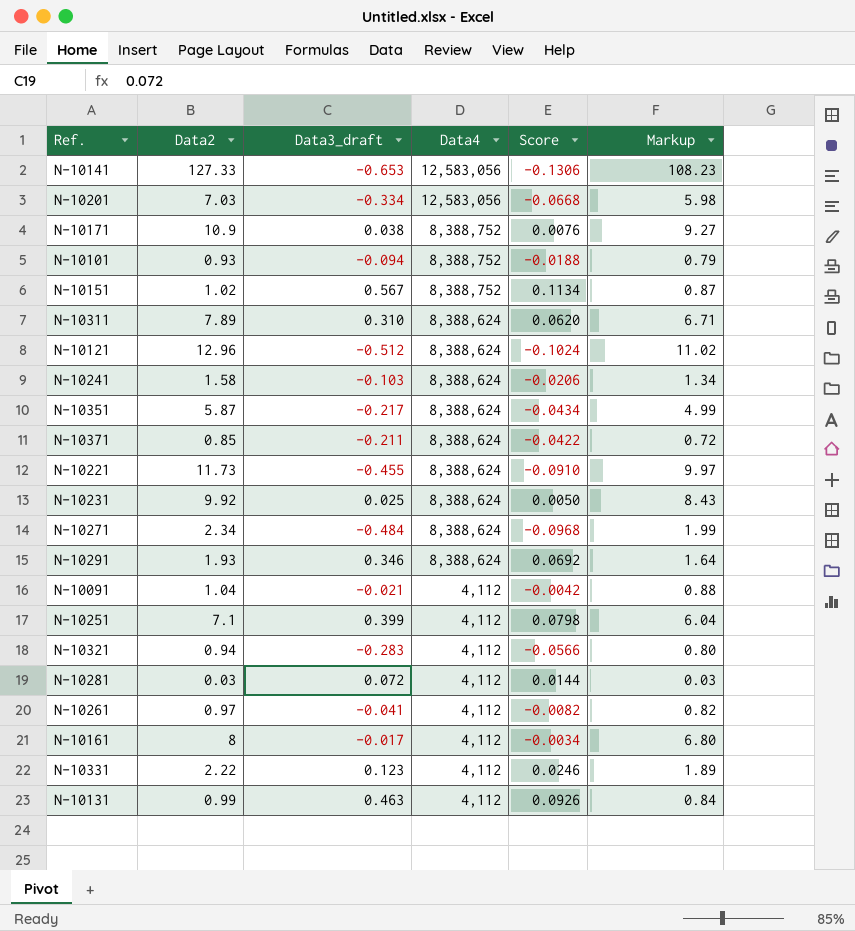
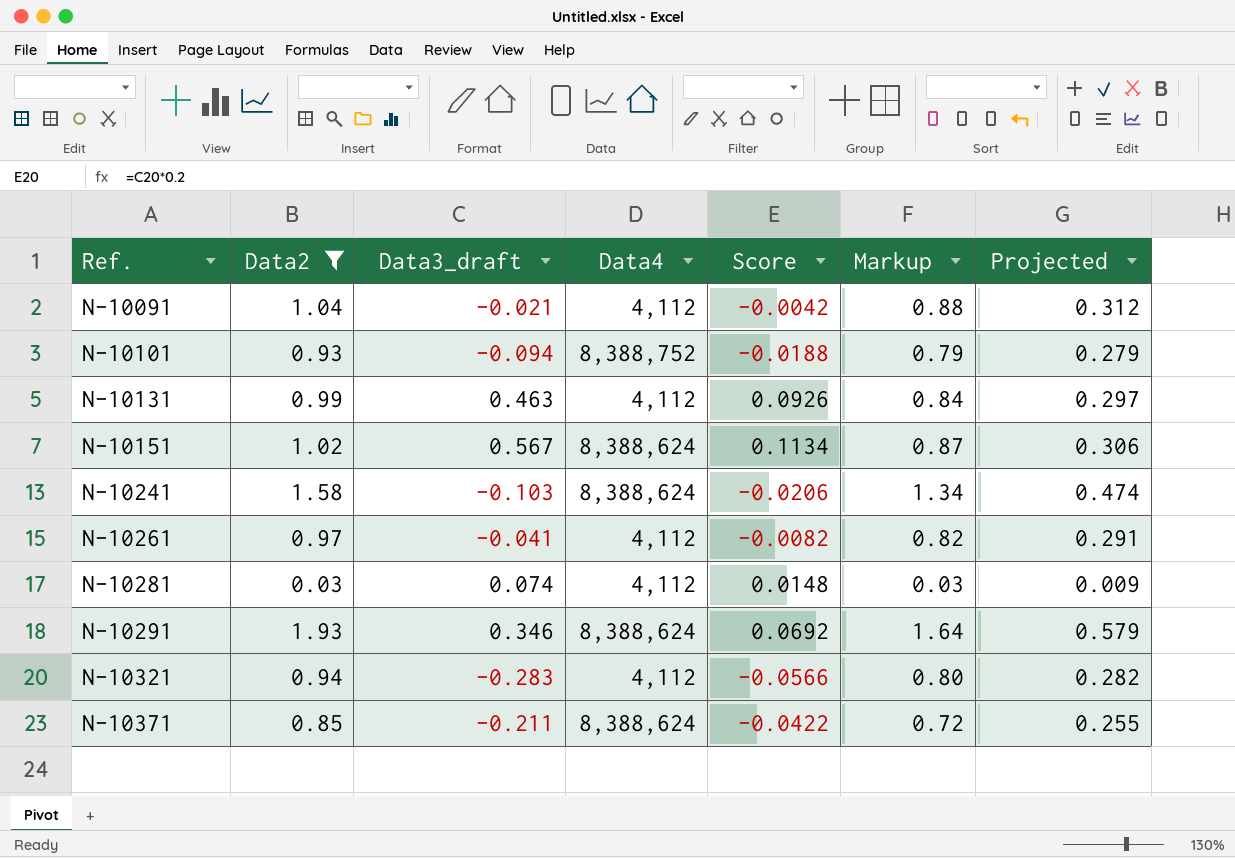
filter: none -> Data2 <= 1.93
row order: Data4 descending -> Ref. ascending
column Projected | formula: none -> [Data2] * 0.3
N-10151 | Data4: 8,388,752 -> 8,388,624
N-10281 | Data3_draft: 0.072 -> 0.074
N-10281 | Score: 0.0144 -> 0.0148

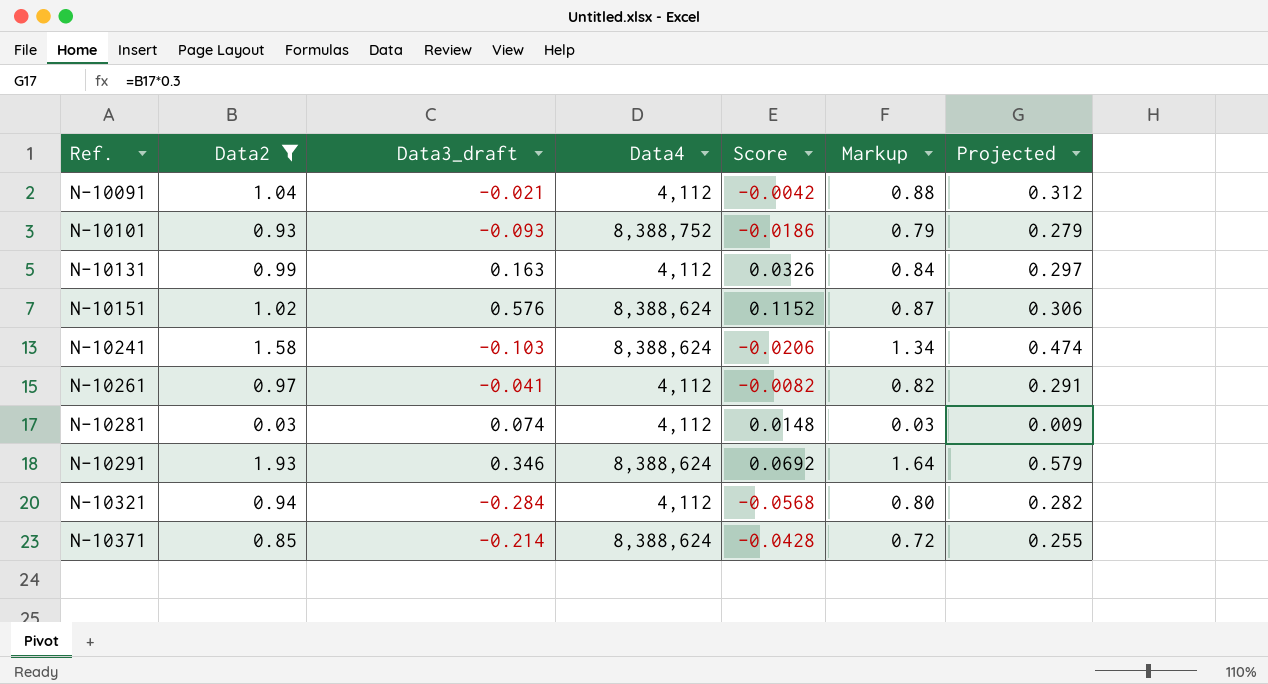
N-10101 | Data3_draft: -0.094 -> -0.093
N-10101 | Score: -0.0188 -> -0.0186
N-10131 | Data3_draft: 0.463 -> 0.163
N-10131 | Score: 0.0926 -> 0.0326
N-10151 | Data3_draft: 0.567 -> 0.576
N-10151 | Score: 0.1134 -> 0.1152
N-10321 | Data3_draft: -0.283 -> -0.284
N-10321 | Score: -0.0566 -> -0.0568
N-10371 | Data3_draft: -0.211 -> -0.214
N-10371 | Score: -0.0422 -> -0.0428

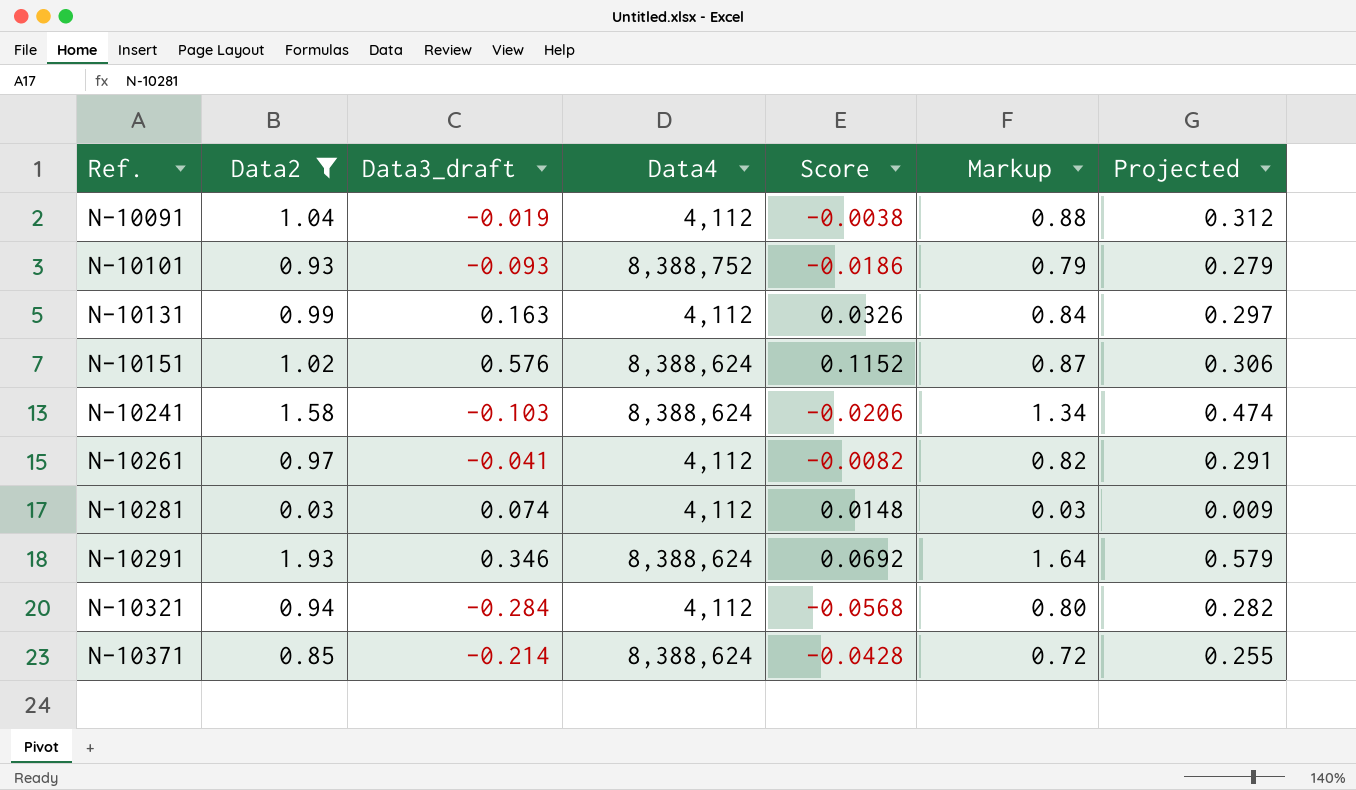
N-10091 | Data3_draft: -0.021 -> -0.019
N-10091 | Score: -0.0042 -> -0.0038

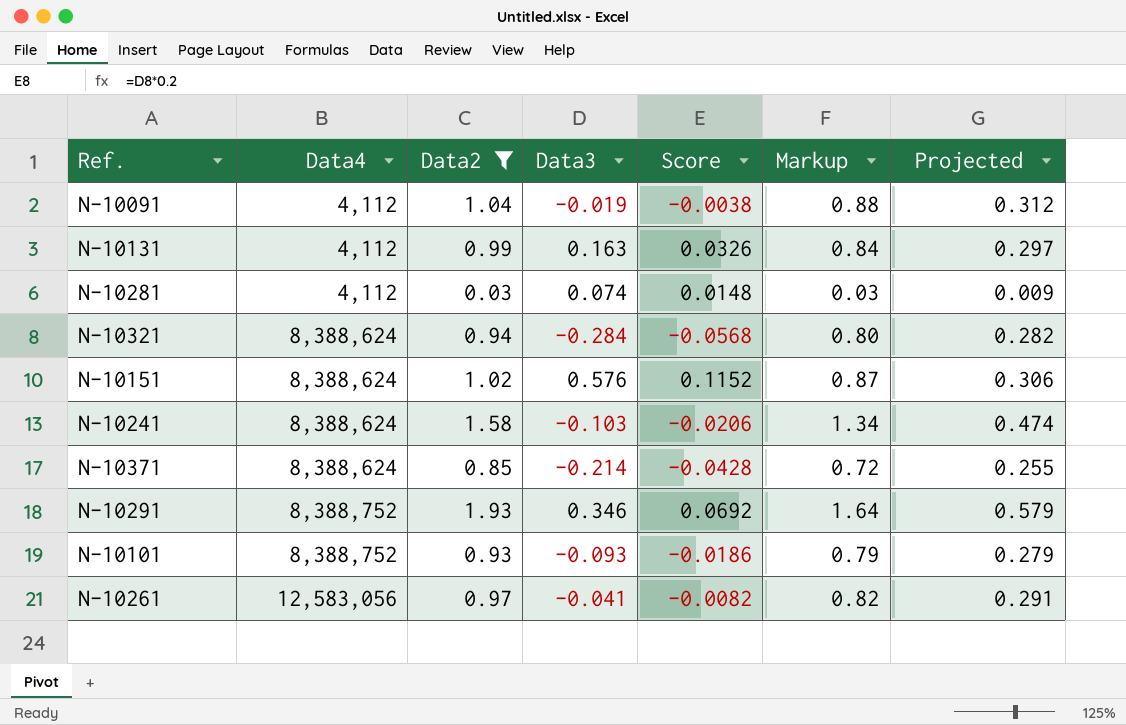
row order: Ref. ascending -> Data4 ascending
column Data4 | position: 4 -> 2
column name: Data3_draft -> Data3
N-10321 | Data4: 4,112 -> 8,388,624
N-10291 | Data4: 8,388,624 -> 8,388,752
N-10261 | Data4: 4,112 -> 12,583,056

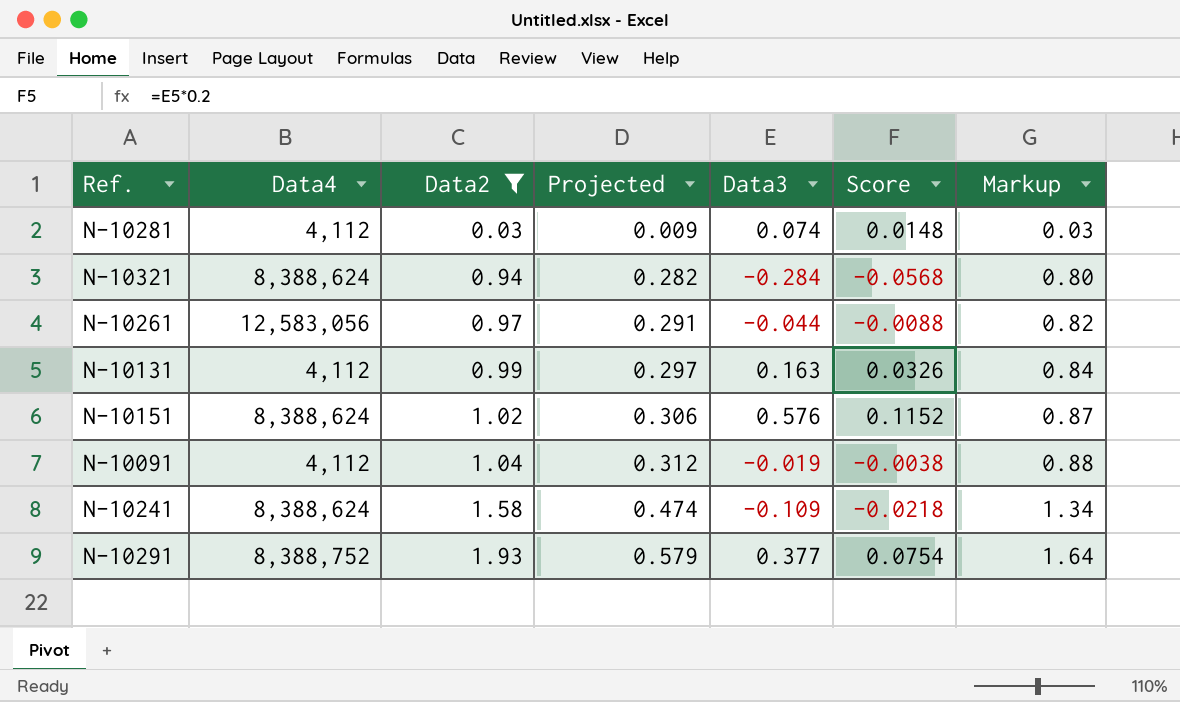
row order: Data4 ascending -> Data2 ascending
column Projected | position: 7 -> 4
row N-10371: 8,388,624 | 0.85 | -0.214 | -0.0428 | 0.72 | 0.255 -> none
row N-10101: 8,388,752 | 0.93 | -0.093 | -0.0186 | 0.79 | 0.279 -> none
N-10261 | Data3: -0.041 -> -0.044
N-10261 | Score: -0.0082 -> -0.0088
N-10241 | Data3: -0.103 -> -0.109
N-10241 | Score: -0.0206 -> -0.0218
N-10291 | Data3: 0.346 -> 0.377
N-10291 | Score: 0.0692 -> 0.0754

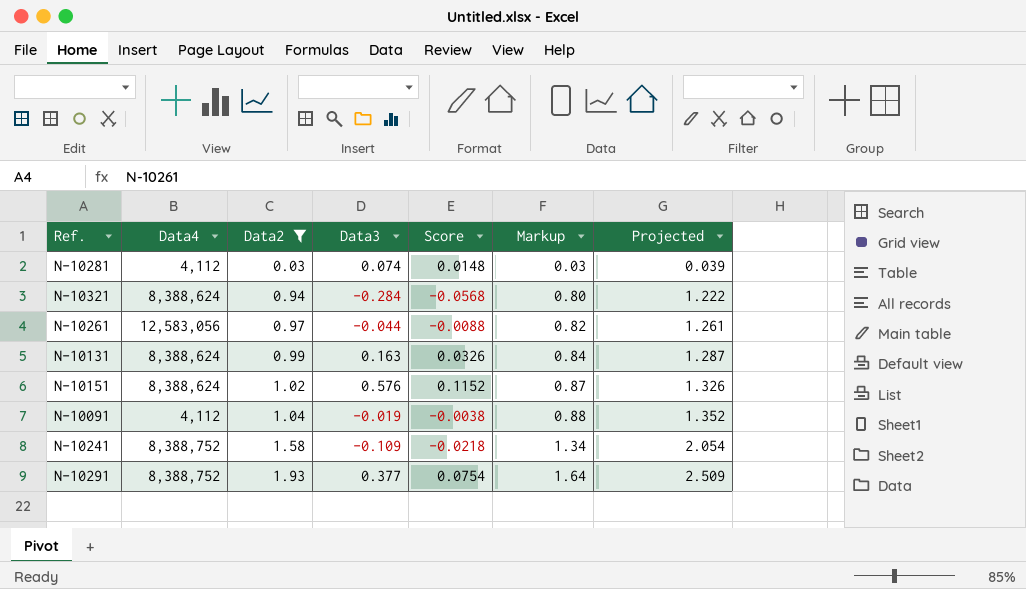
column Projected | formula: [Data2] * 0.3 -> [Data2] * 1.3
column Projected | position: 4 -> 7
N-10131 | Data4: 4,112 -> 8,388,624
N-10241 | Data4: 8,388,624 -> 8,388,752

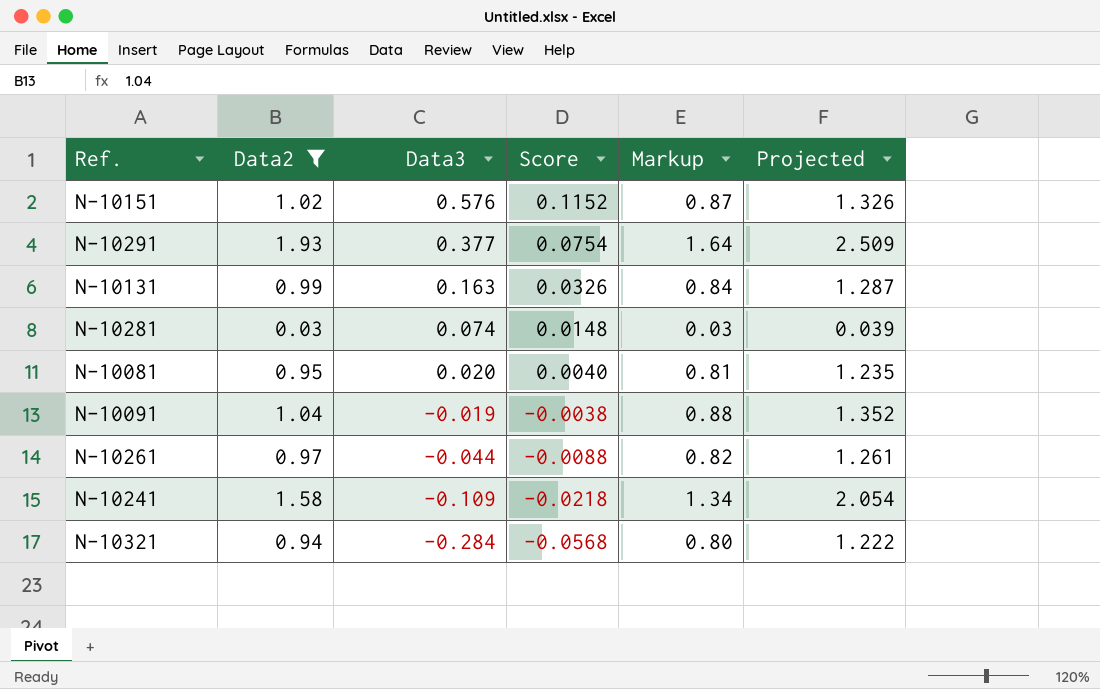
row order: Data2 ascending -> Data3 descending
column Data4 | position: 2 -> none
row N-10081: none -> 0.95 | 0.020 | 0.0040 | 0.81 | 1.235

